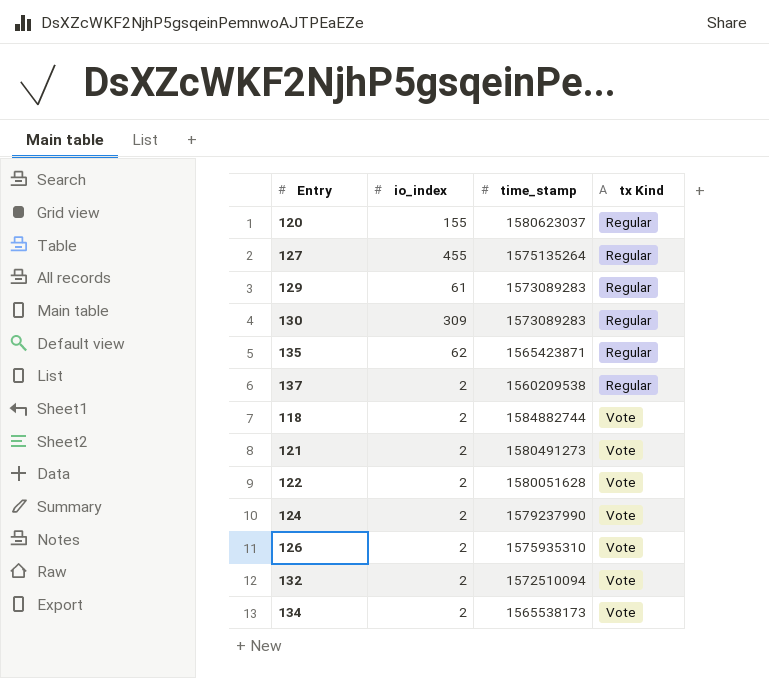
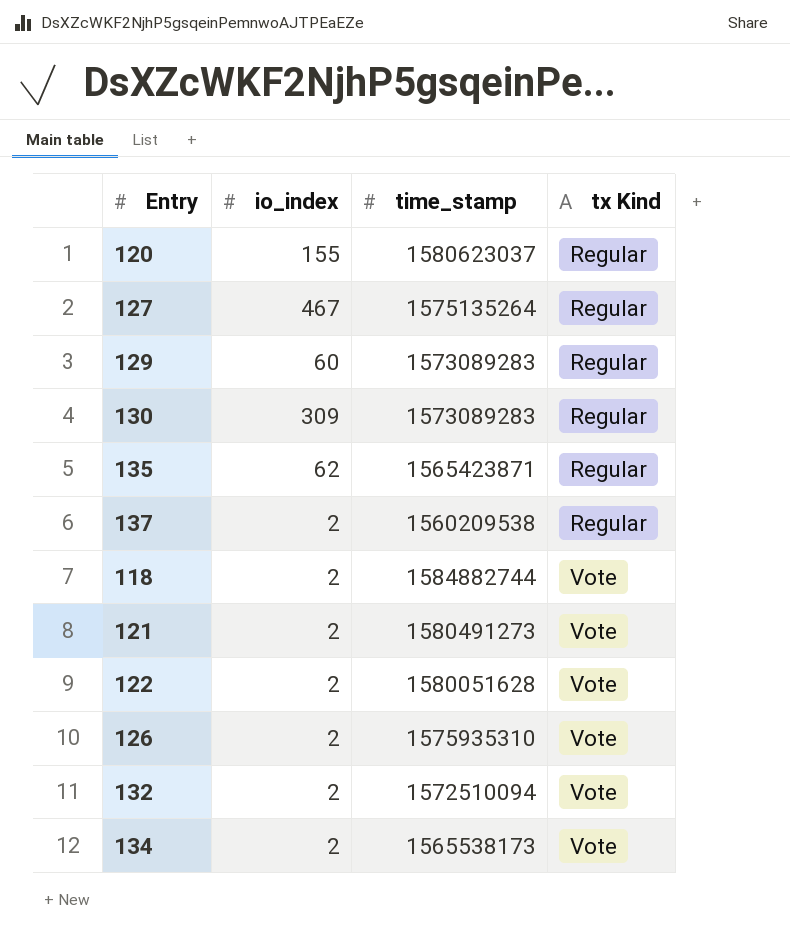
row 124: 2 | 1579237990 | Vote -> none
127 | io_index: 455 -> 467
129 | io_index: 61 -> 60

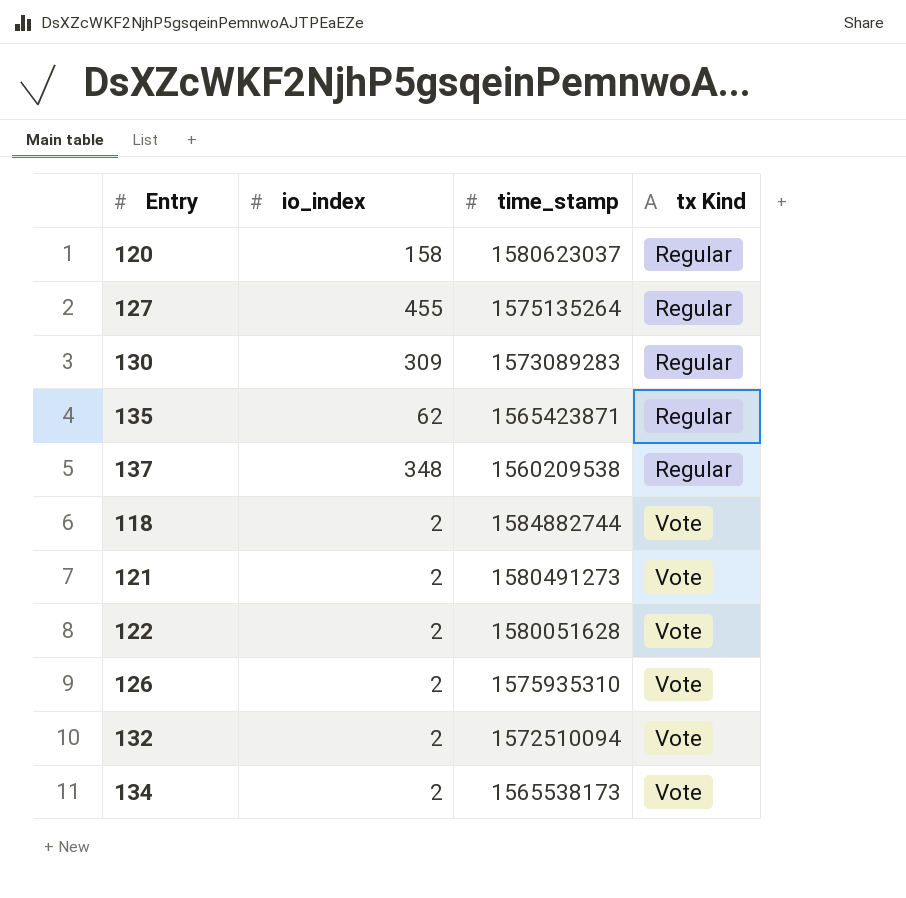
row 129: 60 | 1573089283 | Regular -> none
120 | io_index: 155 -> 158
127 | io_index: 467 -> 455
137 | io_index: 2 -> 348

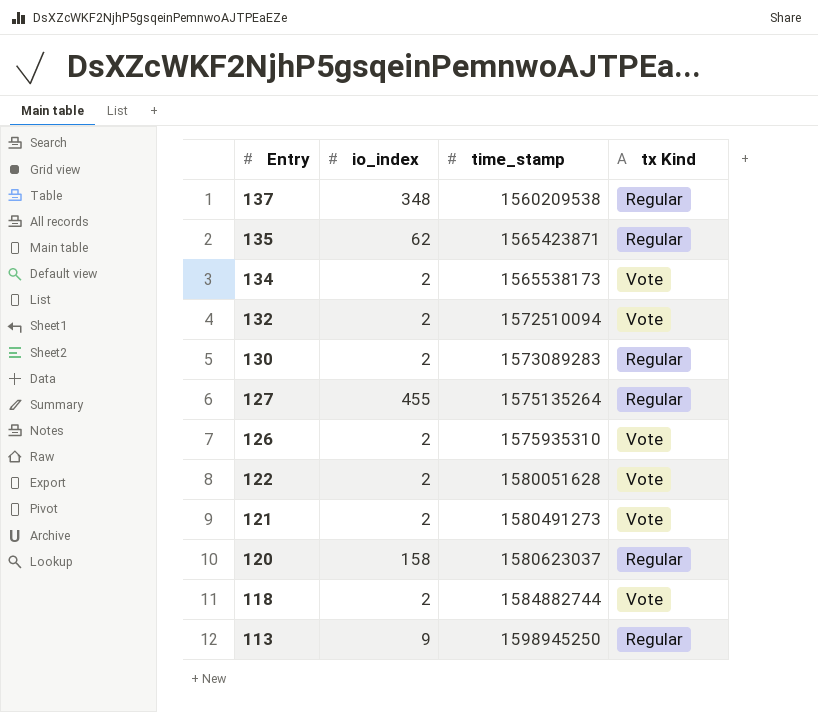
row order: tx Kind ascending -> Entry descending
130 | io_index: 309 -> 2
row 113: none -> 9 | 1598945250 | Regular

